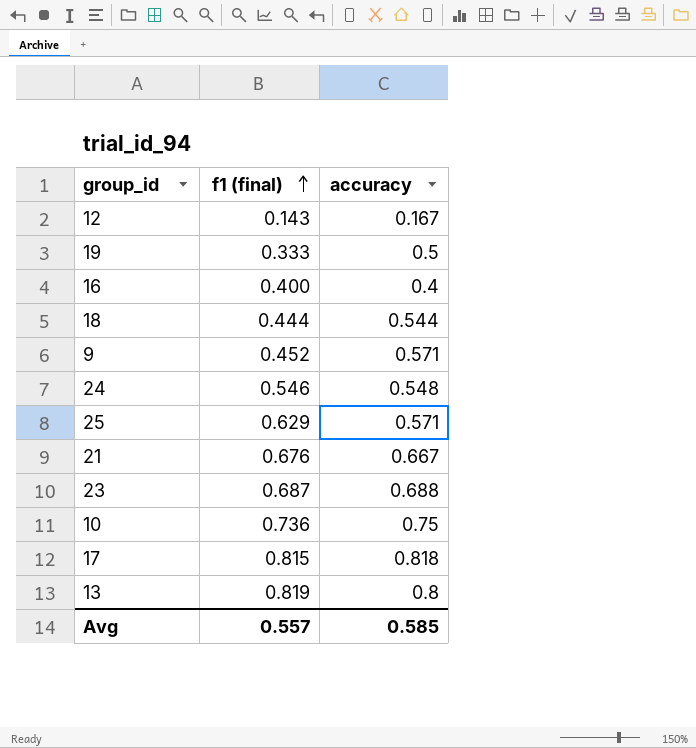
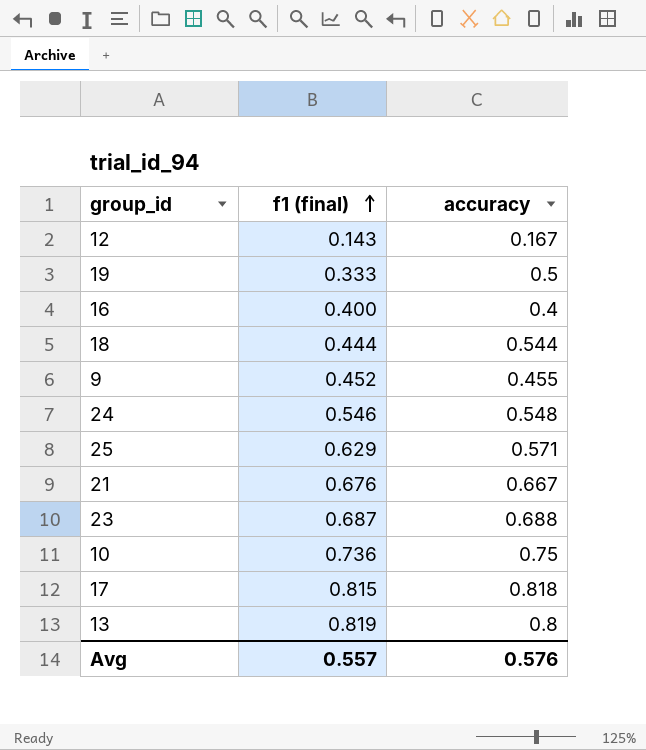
9 | accuracy: 0.571 -> 0.455
Avg | accuracy: 0.585 -> 0.576

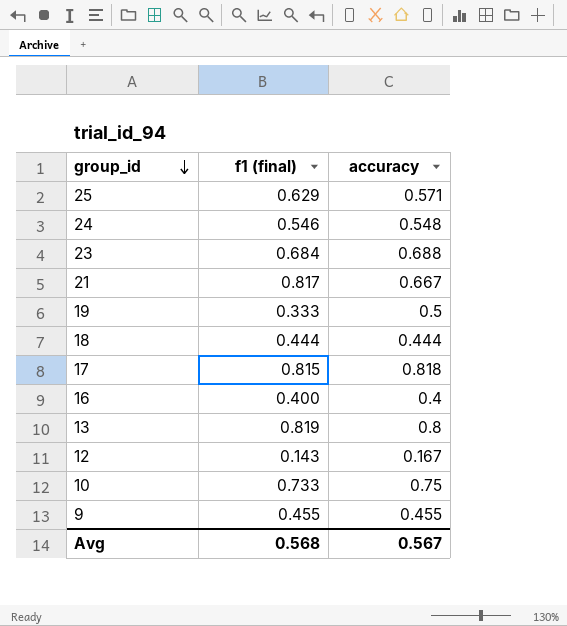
row order: f1 (final) ascending -> group_id descending
23 | f1 (final): 0.687 -> 0.684
21 | f1 (final): 0.676 -> 0.817
18 | accuracy: 0.544 -> 0.444
10 | f1 (final): 0.736 -> 0.733
9 | f1 (final): 0.452 -> 0.455
Avg | f1 (final): 0.557 -> 0.568
Avg | accuracy: 0.576 -> 0.567

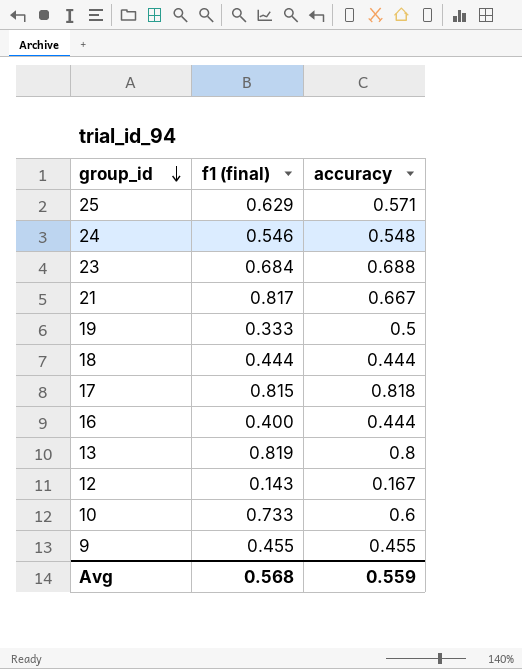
16 | accuracy: 0.4 -> 0.444
10 | accuracy: 0.75 -> 0.6
Avg | accuracy: 0.567 -> 0.559

